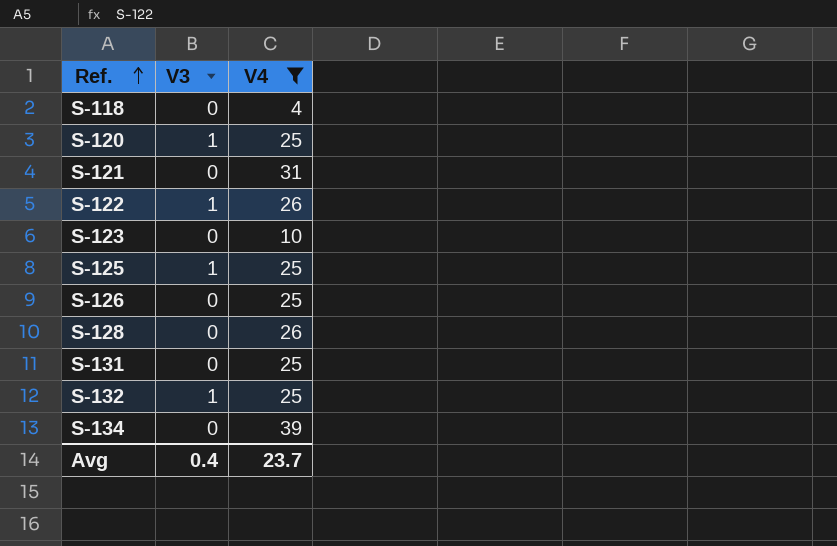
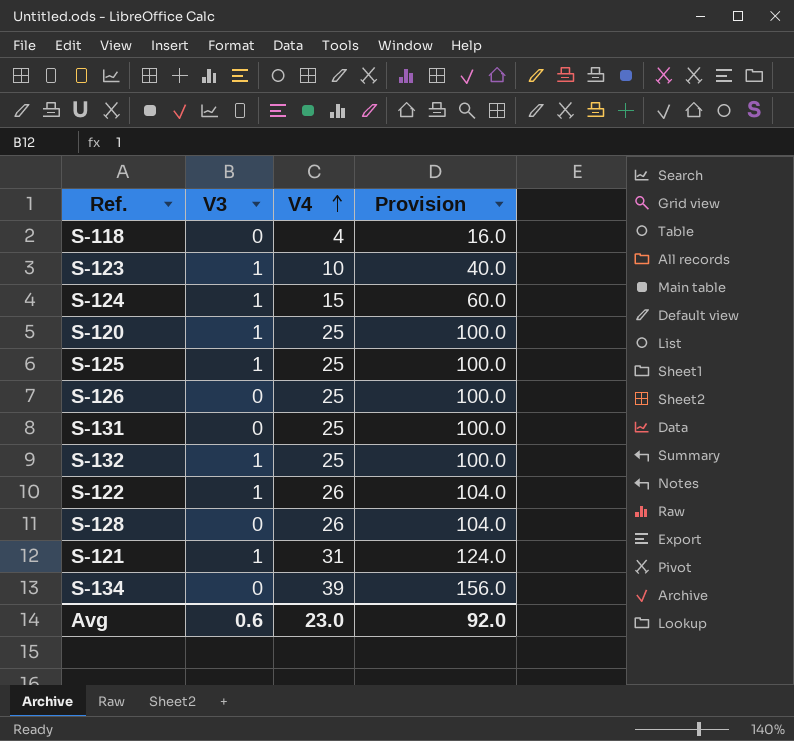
filter: V4 != 15 -> none
row order: Ref. ascending -> V4 ascending
column Provision | formula: none -> [V4] * 4
S-123 | V3: 0 -> 1
S-121 | V3: 0 -> 1
Avg | V3: 0.4 -> 0.6
Avg | V4: 23.7 -> 23.0

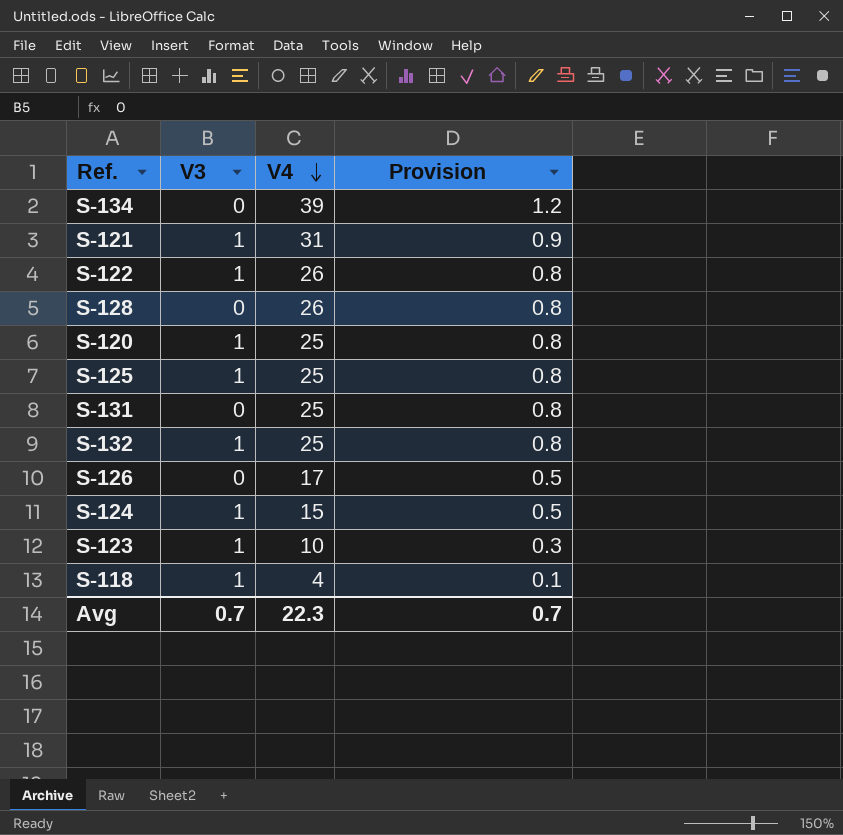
row order: V4 ascending -> V4 descending
column Provision | formula: [V4] * 4 -> [V4] * 0.03
S-126 | V4: 25 -> 17
S-118 | V3: 0 -> 1
Avg | V3: 0.6 -> 0.7
Avg | V4: 23.0 -> 22.3
Avg | Provision: 92.0 -> 0.7

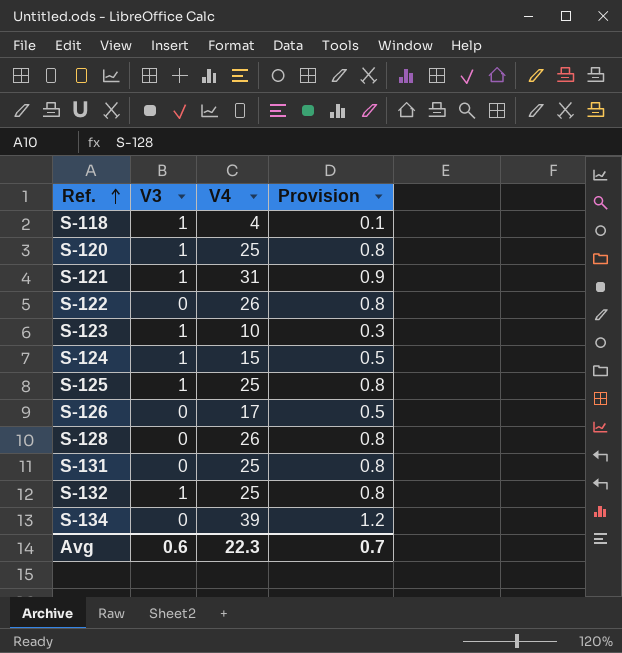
row order: V4 descending -> Ref. ascending
S-122 | V3: 1 -> 0
Avg | V3: 0.7 -> 0.6

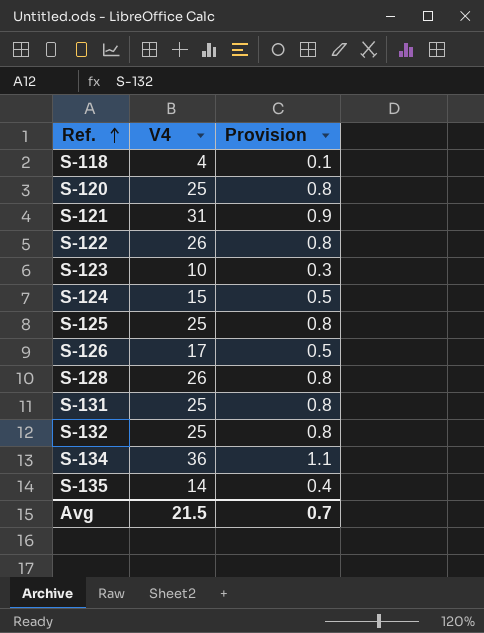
column V3 | position: 2 -> none
S-134 | V4: 39 -> 36
S-134 | Provision: 1.2 -> 1.1
row S-135: none -> 14 | 0.4
Avg | V4: 22.3 -> 21.5

